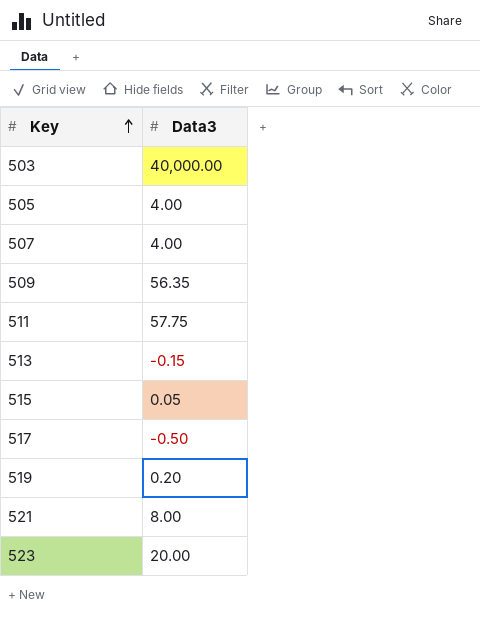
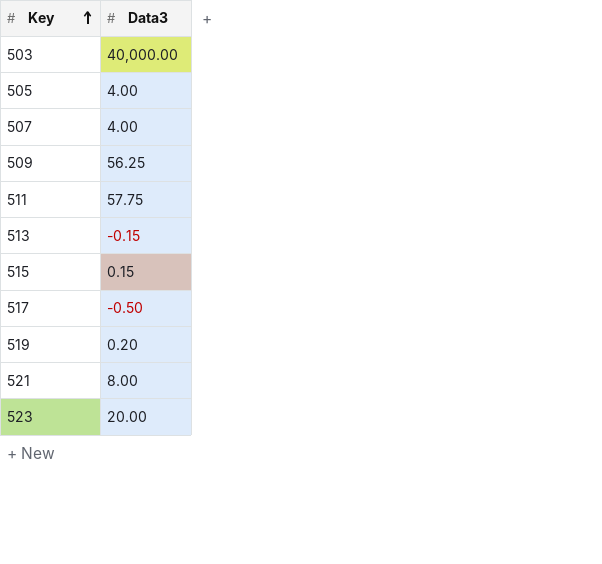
509 | Data3: 56.35 -> 56.25
515 | Data3: 0.05 -> 0.15

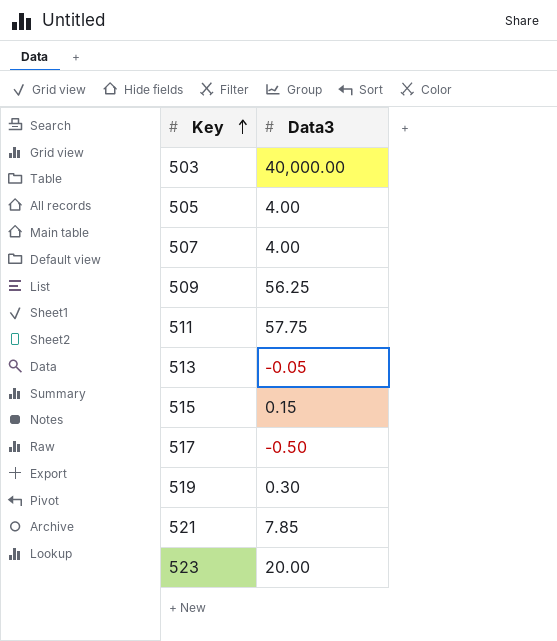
513 | Data3: -0.15 -> -0.05
519 | Data3: 0.20 -> 0.30
521 | Data3: 8.00 -> 7.85

